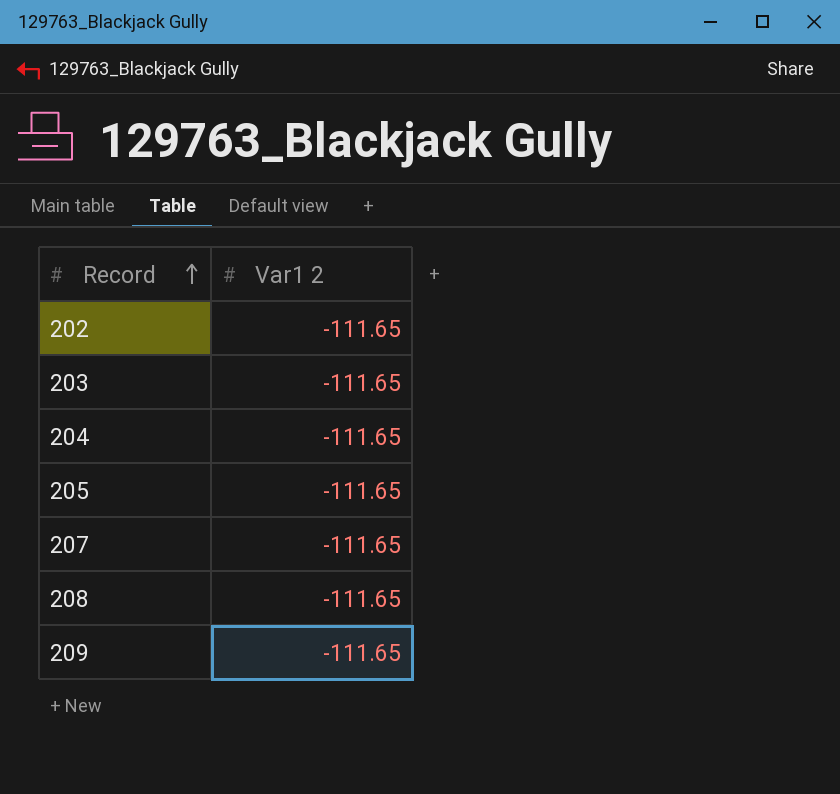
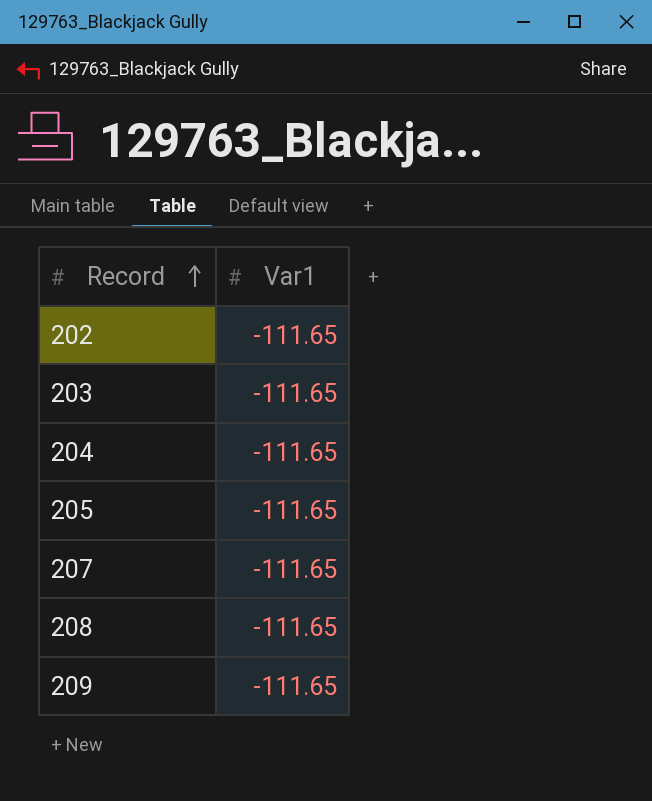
column name: Var1 2 -> Var1

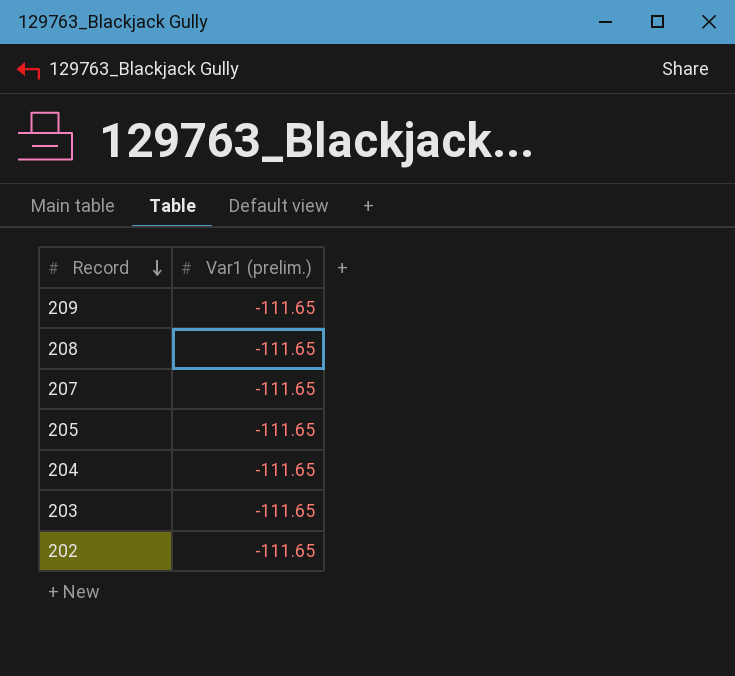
row order: Record ascending -> Record descending
column name: Var1 -> Var1 (prelim.)

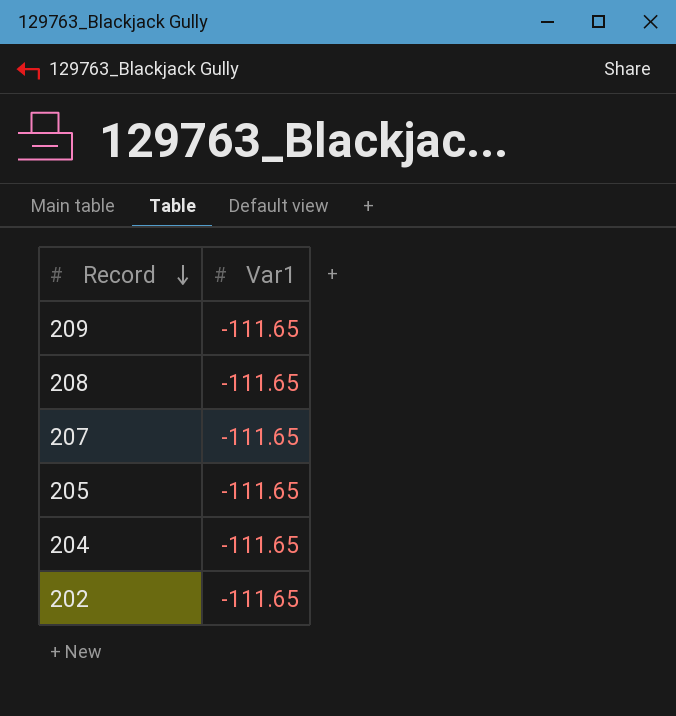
column name: Var1 (prelim.) -> Var1
row 203: -111.65 -> none

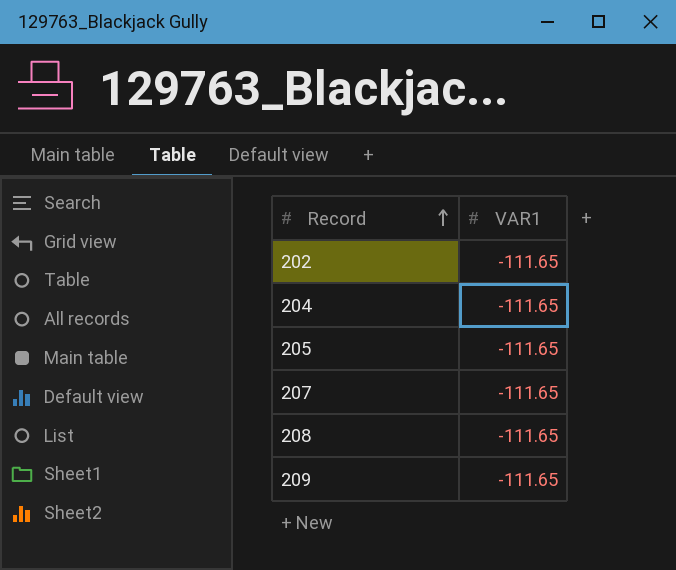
row order: Record descending -> Record ascending
column name: Var1 -> VAR1

